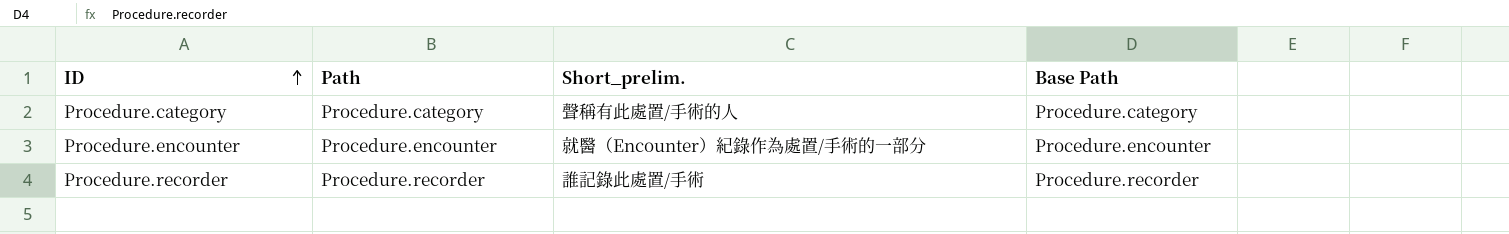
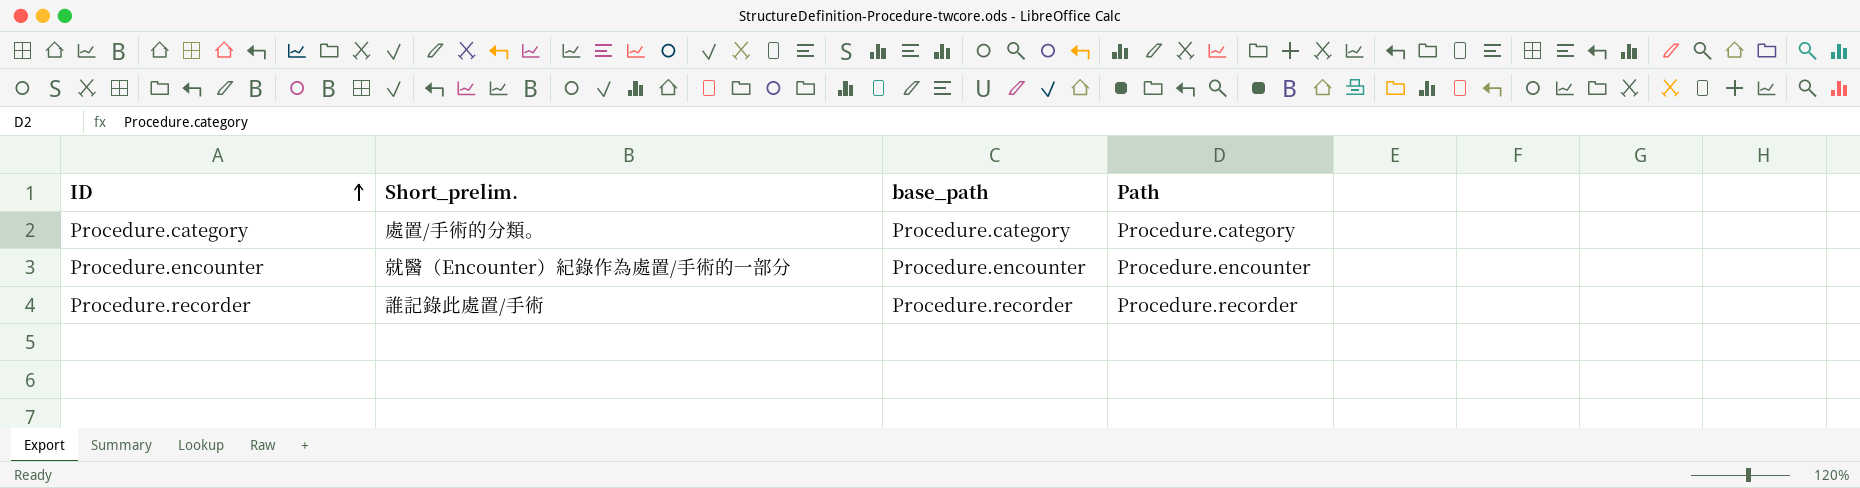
column name: Base Path -> base_path
column Path | position: 2 -> 4
Procedure.category | Short_prelim.: 聲稱有此處置/手術的人 -> 處置/手術的分類。

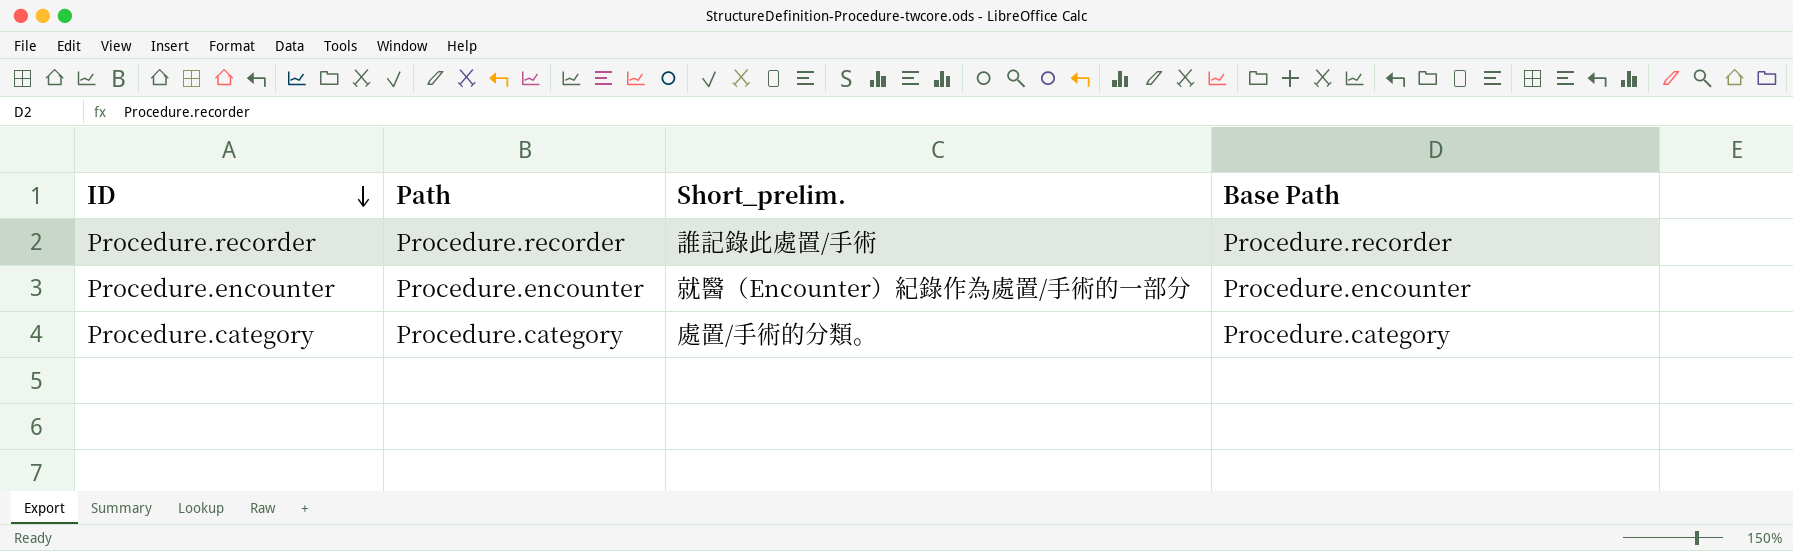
row order: ID ascending -> ID descending
column Path | position: 4 -> 2
column name: base_path -> Base Path

